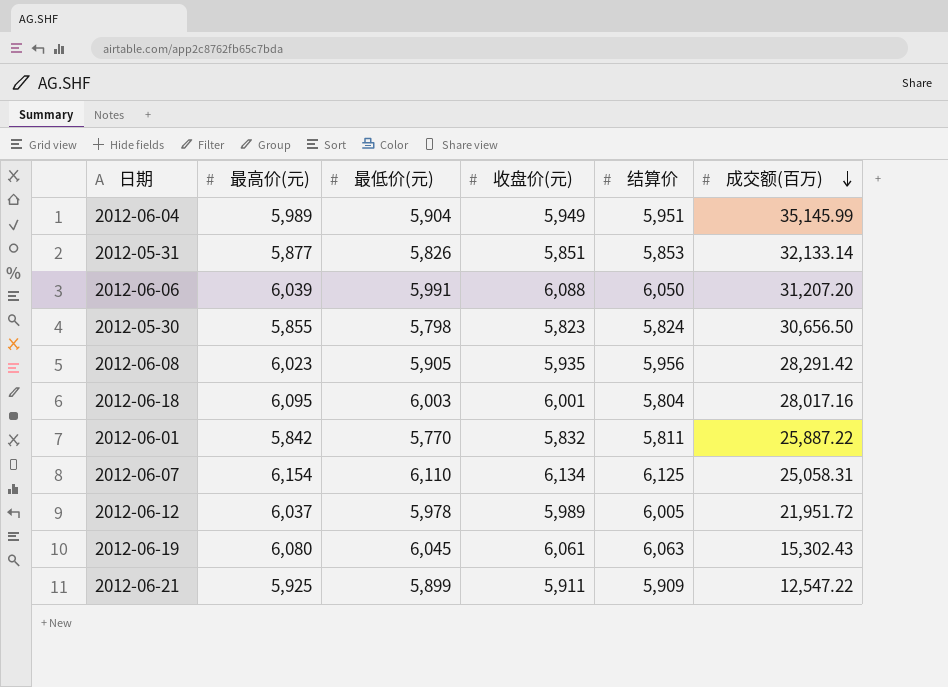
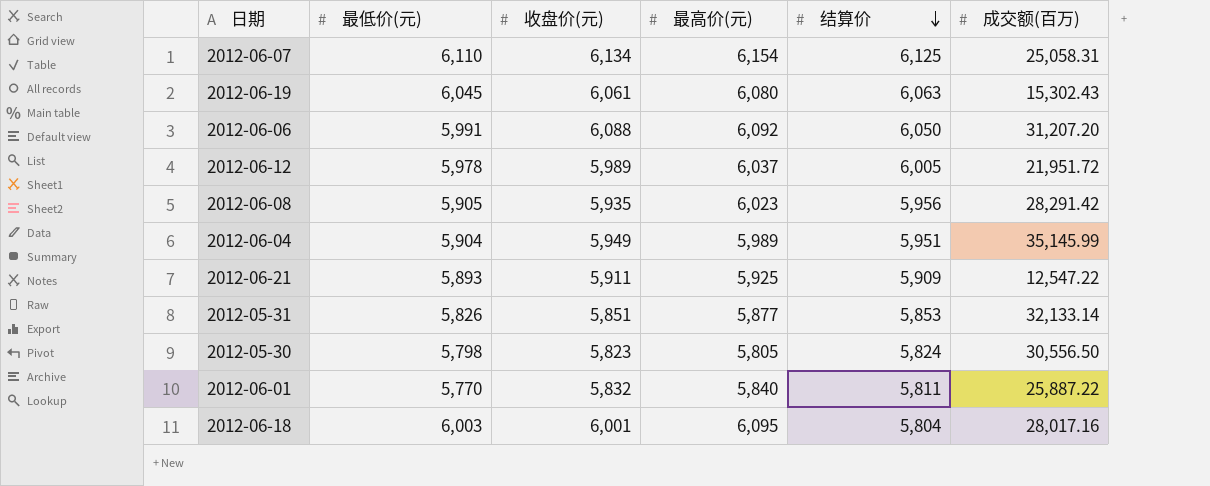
row order: 成交额(百万) descending -> 结算价 descending
column 最高价(元) | position: 2 -> 4
2012-06-06 | 最高价(元): 6,039 -> 6,092
2012-06-21 | 最低价(元): 5,899 -> 5,893
2012-05-30 | 最高价(元): 5,855 -> 5,805
2012-05-30 | 成交额(百万): 30,656.50 -> 30,556.50
2012-06-01 | 最高价(元): 5,842 -> 5,840

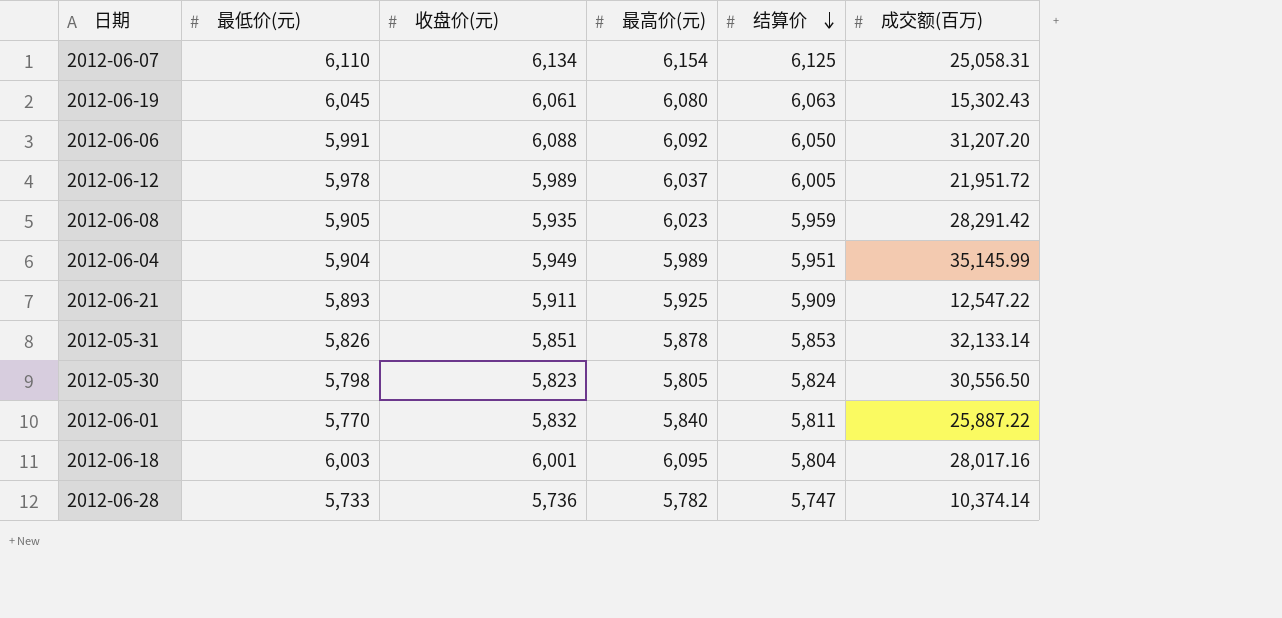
2012-06-08 | 结算价: 5,956 -> 5,959
2012-05-31 | 最高价(元): 5,877 -> 5,878
row 2012-06-28: none -> 5,733 | 5,736 | 5,782 | 5,747 | 10,374.14

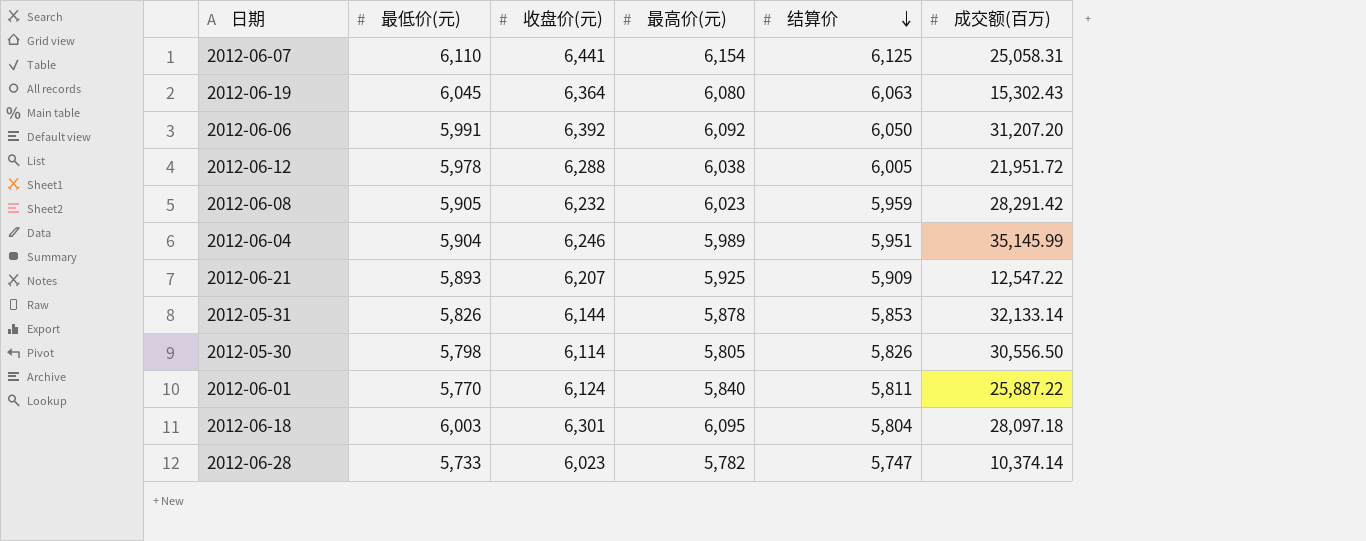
2012-06-07 | 收盘价(元): 6,134 -> 6,441
2012-06-19 | 收盘价(元): 6,061 -> 6,364
2012-06-06 | 收盘价(元): 6,088 -> 6,392
2012-06-12 | 收盘价(元): 5,989 -> 6,288
2012-06-12 | 最高价(元): 6,037 -> 6,038
2012-06-08 | 收盘价(元): 5,935 -> 6,232
2012-06-04 | 收盘价(元): 5,949 -> 6,246
2012-06-21 | 收盘价(元): 5,911 -> 6,207
2012-05-31 | 收盘价(元): 5,851 -> 6,144
2012-05-30 | 收盘价(元): 5,823 -> 6,114
2012-05-30 | 结算价: 5,824 -> 5,826
2012-06-01 | 收盘价(元): 5,832 -> 6,124
2012-06-18 | 收盘价(元): 6,001 -> 6,301
2012-06-18 | 成交额(百万): 28,017.16 -> 28,097.18
2012-06-28 | 收盘价(元): 5,736 -> 6,023

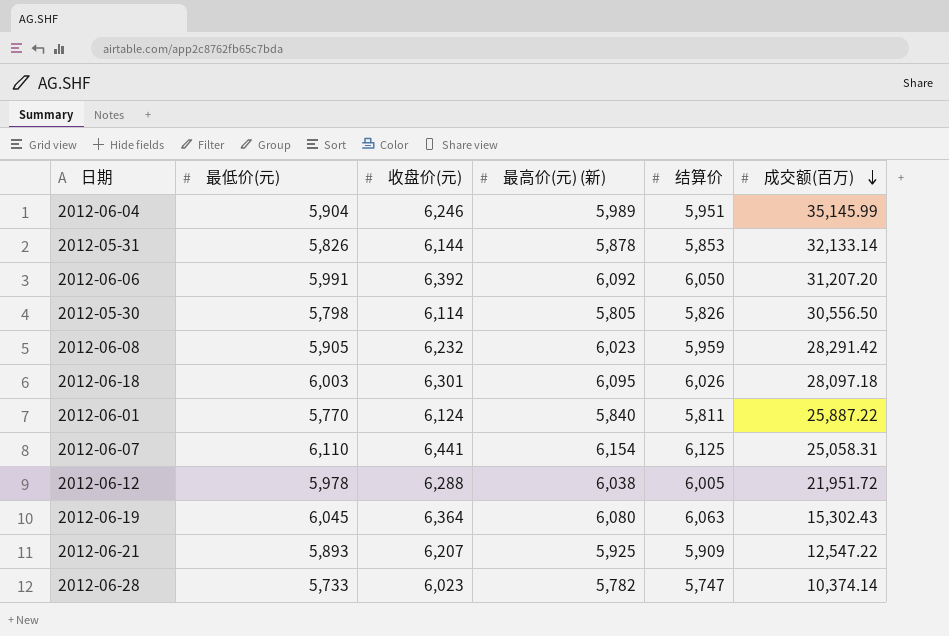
row order: 结算价 descending -> 成交额(百万) descending
column name: 最高价(元) -> 最高价(元) (新)
2012-06-18 | 结算价: 5,804 -> 6,026

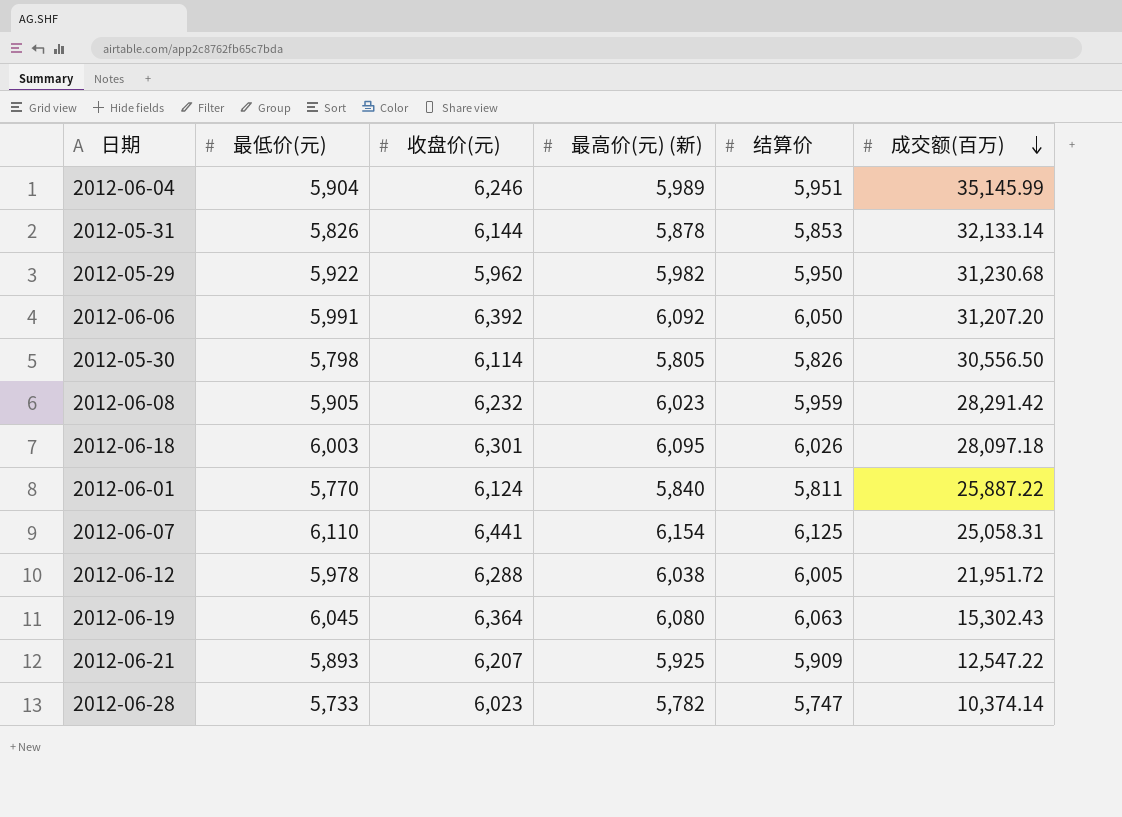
row 2012-05-29: none -> 5,922 | 5,962 | 5,982 | 5,950 | 31,230.68

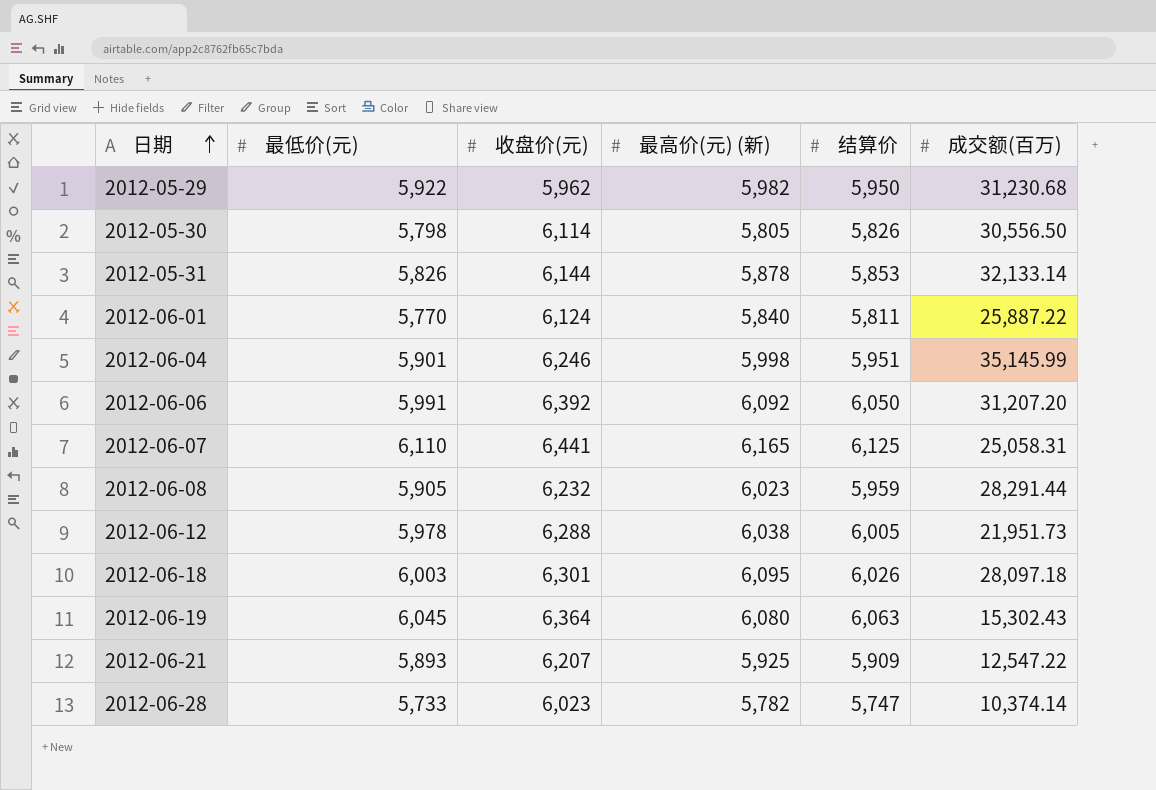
row order: 成交额(百万) descending -> 日期 ascending
2012-06-04 | 最低价(元): 5,904 -> 5,901
2012-06-04 | 最高价(元) (新): 5,989 -> 5,998
2012-06-07 | 最高价(元) (新): 6,154 -> 6,165
2012-06-08 | 成交额(百万): 28,291.42 -> 28,291.44
2012-06-12 | 成交额(百万): 21,951.72 -> 21,951.73

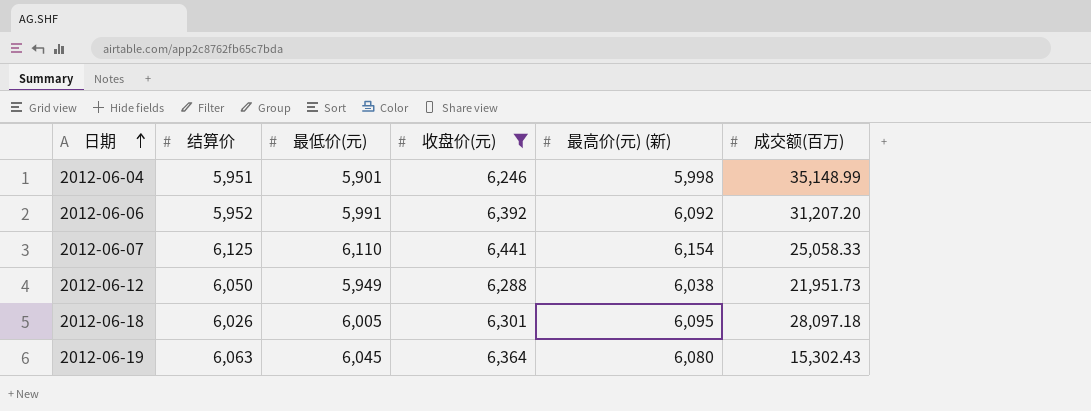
filter: none -> 收盘价(元) >= 6,246
column 结算价 | position: 5 -> 2
2012-06-04 | 成交额(百万): 35,145.99 -> 35,148.99
2012-06-06 | 结算价: 6,050 -> 5,952
2012-06-07 | 最高价(元) (新): 6,165 -> 6,154
2012-06-07 | 成交额(百万): 25,058.31 -> 25,058.33
2012-06-12 | 结算价: 6,005 -> 6,050
2012-06-12 | 最低价(元): 5,978 -> 5,949
2012-06-18 | 最低价(元): 6,003 -> 6,005

